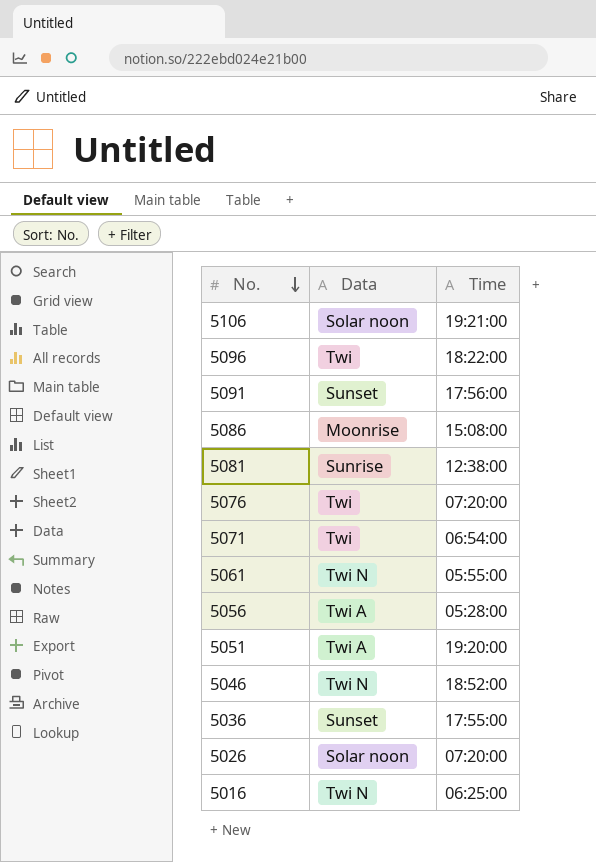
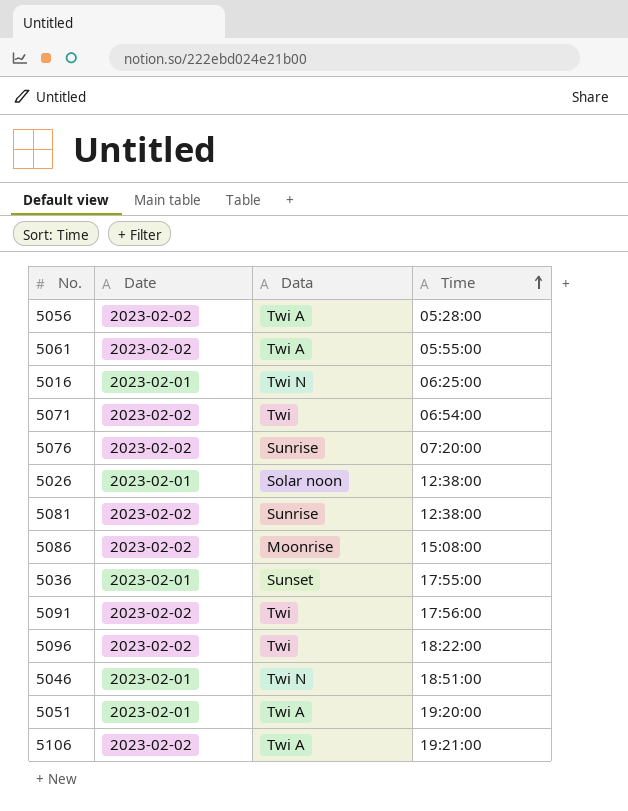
row order: No. descending -> Time ascending
column Date | position: none -> 2
5061 | Data: Twi N -> Twi A
5076 | Data: Twi -> Sunrise
5026 | Time: 07:20:00 -> 12:38:00
5091 | Data: Sunset -> Twi
5046 | Time: 18:52:00 -> 18:51:00
5106 | Data: Solar noon -> Twi A

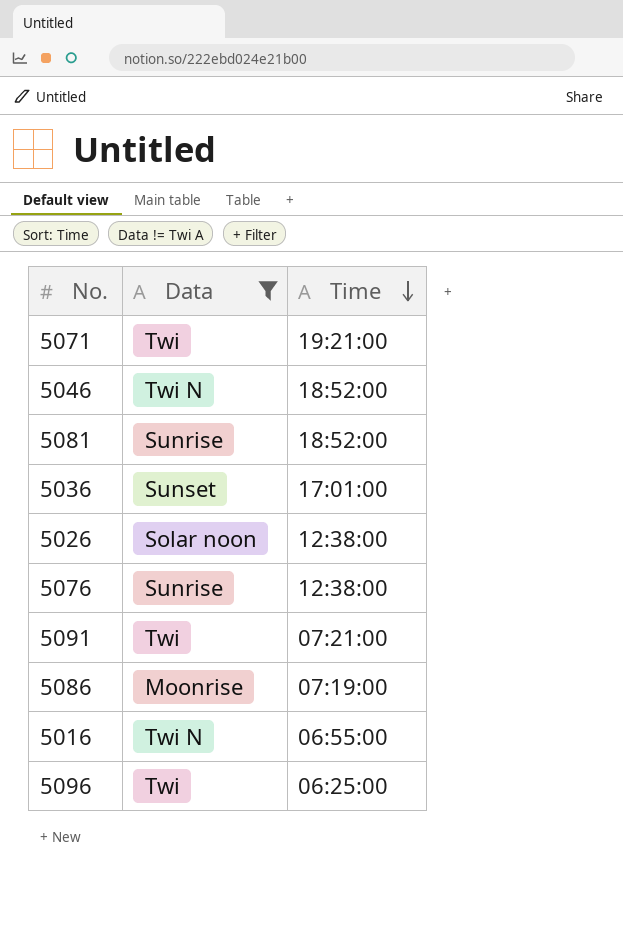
filter: none -> Data != Twi A
row order: Time ascending -> Time descending
column Date | position: 2 -> none
5071 | Time: 06:54:00 -> 19:21:00
5046 | Time: 18:51:00 -> 18:52:00
5081 | Time: 12:38:00 -> 18:52:00
5036 | Time: 17:55:00 -> 17:01:00
5076 | Time: 07:20:00 -> 12:38:00
5091 | Time: 17:56:00 -> 07:21:00
5086 | Time: 15:08:00 -> 07:19:00
5016 | Time: 06:25:00 -> 06:55:00
5096 | Time: 18:22:00 -> 06:25:00

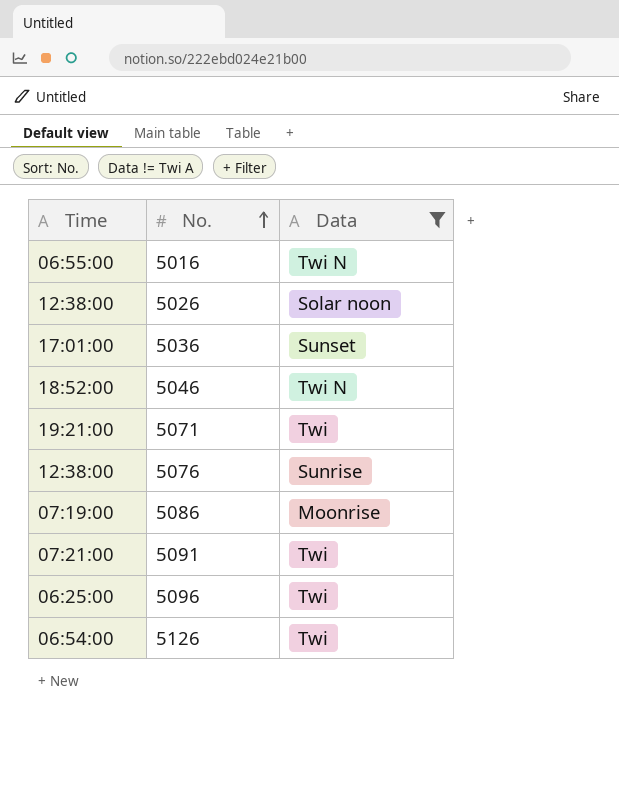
row order: Time descending -> No. ascending
column Time | position: 3 -> 1
row 5081: Sunrise | 18:52:00 -> none
row 5126: none -> 06:54:00 | Twi

